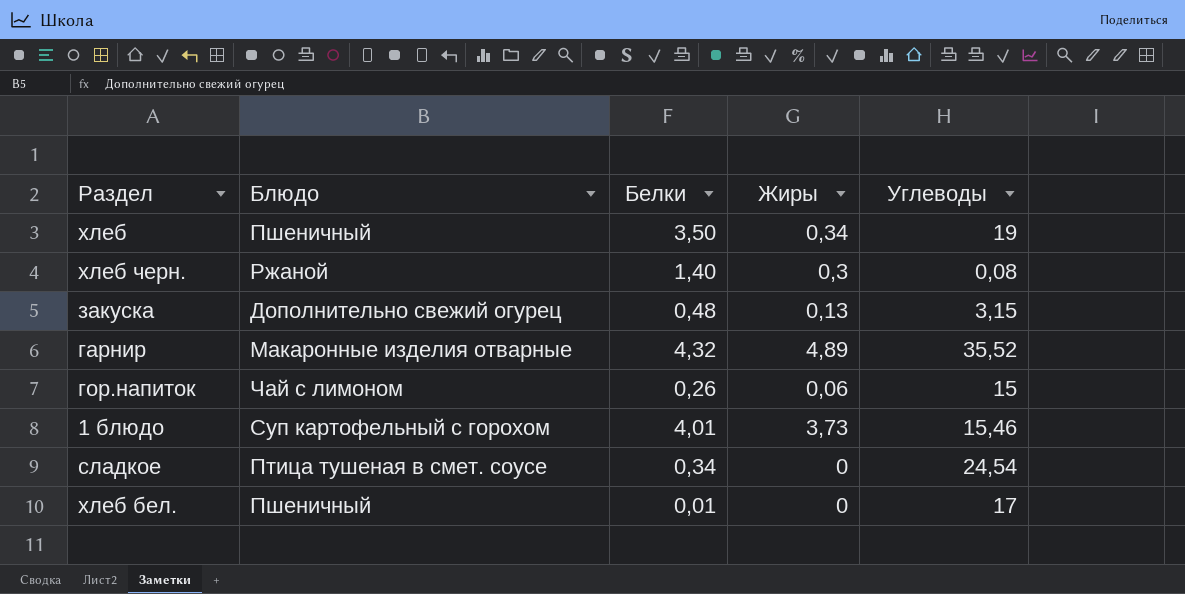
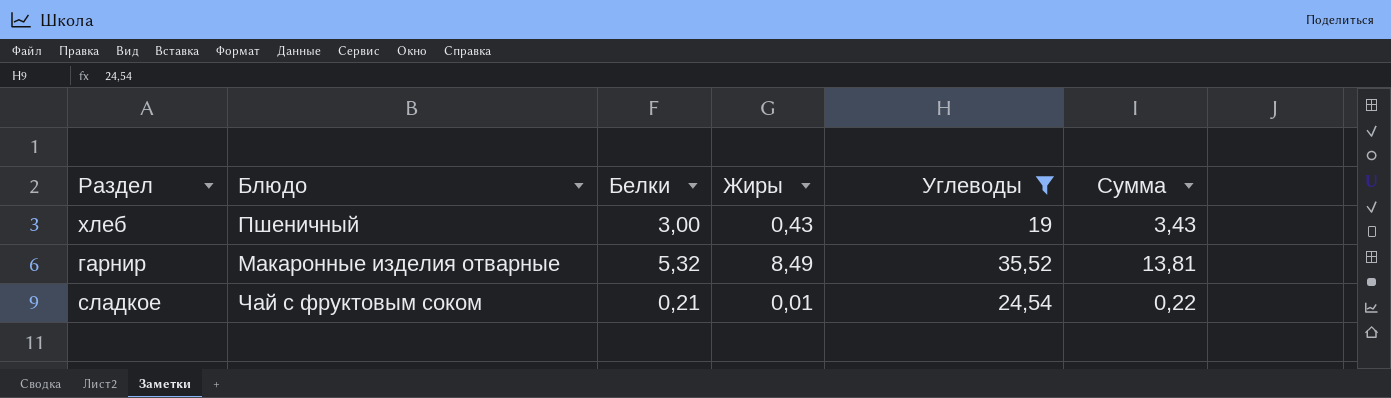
filter: none -> Углеводы >= 19
column Сумма | formula: none -> [Белки] + [Жиры]
хлеб | Белки: 3,50 -> 3,00
хлеб | Жиры: 0,34 -> 0,43
гарнир | Белки: 4,32 -> 5,32
гарнир | Жиры: 4,89 -> 8,49
сладкое | Блюдо: Птица тушеная в смет. соусе -> Чай с фруктовым соком
сладкое | Белки: 0,34 -> 0,21
сладкое | Жиры: 0 -> 0,01

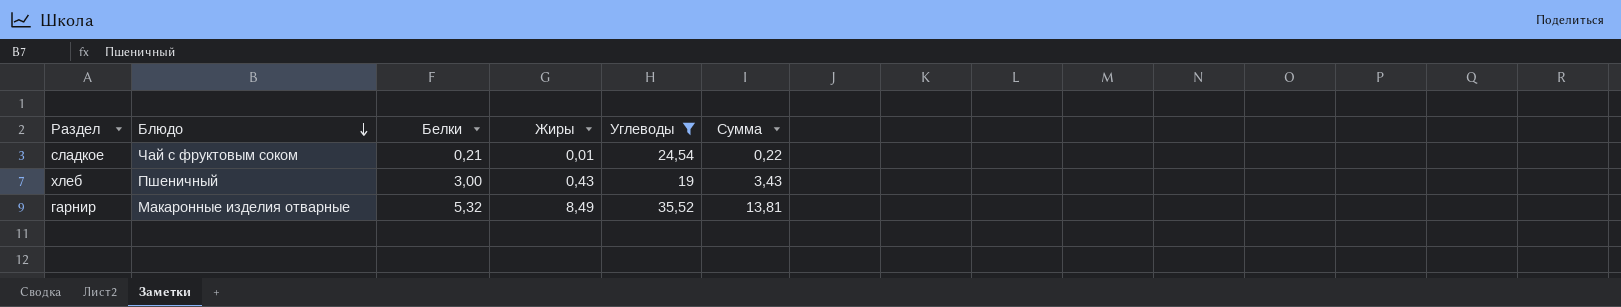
row order: none -> Блюдо descending

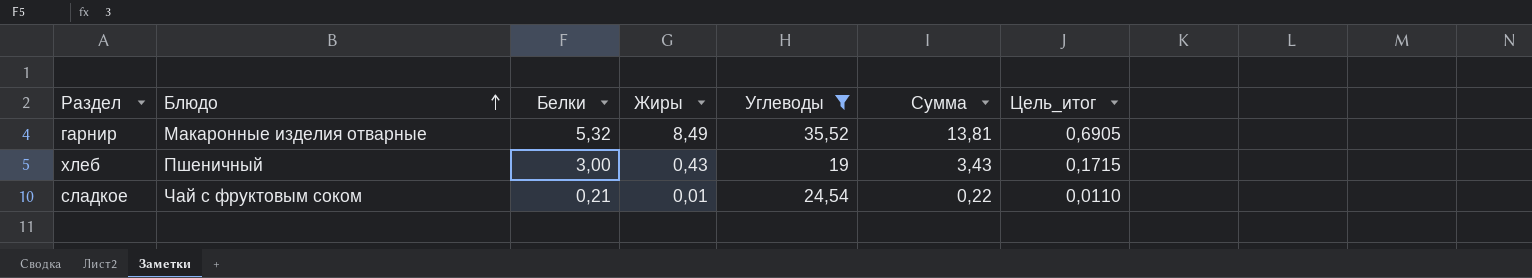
row order: Блюдо descending -> Блюдо ascending
column Цель_итог | formula: none -> [Сумма] * 0,05

